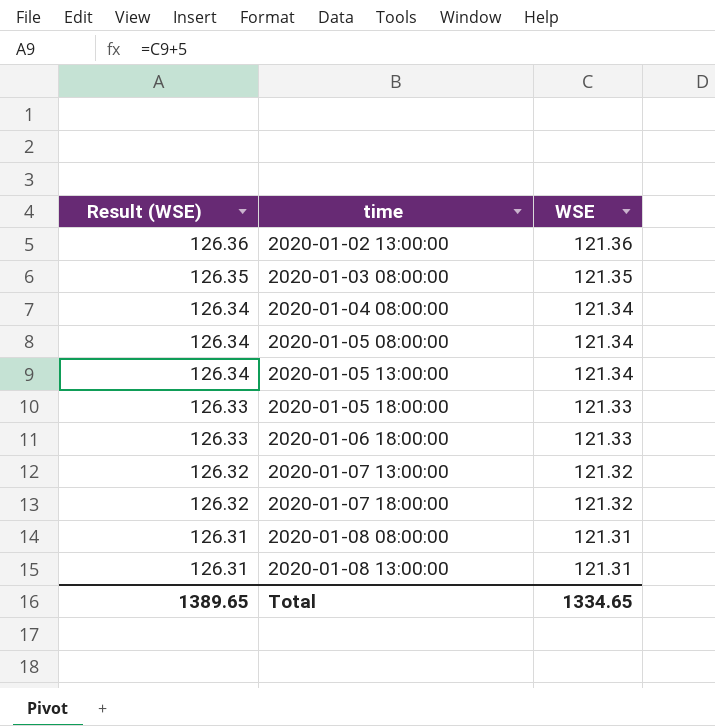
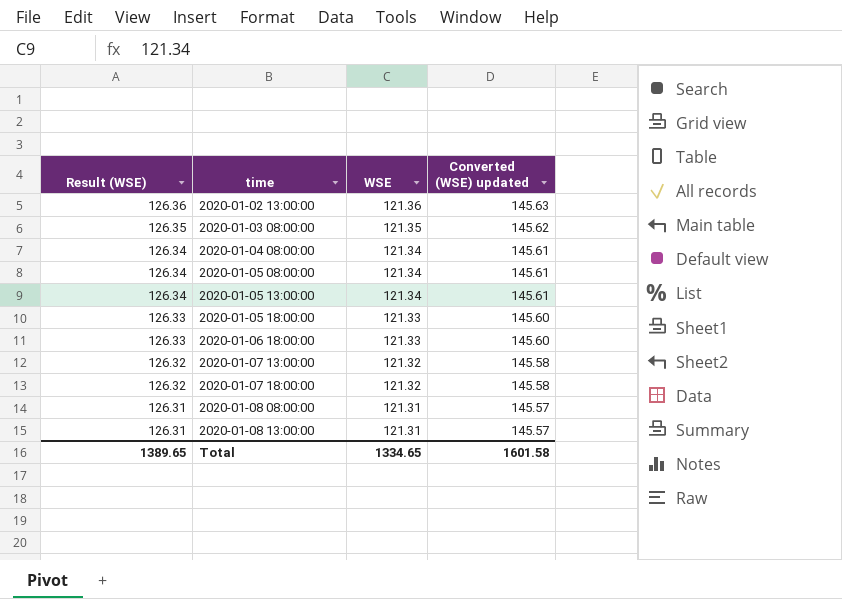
column Converted (WSE) updated | formula: none -> [WSE] * 1.2

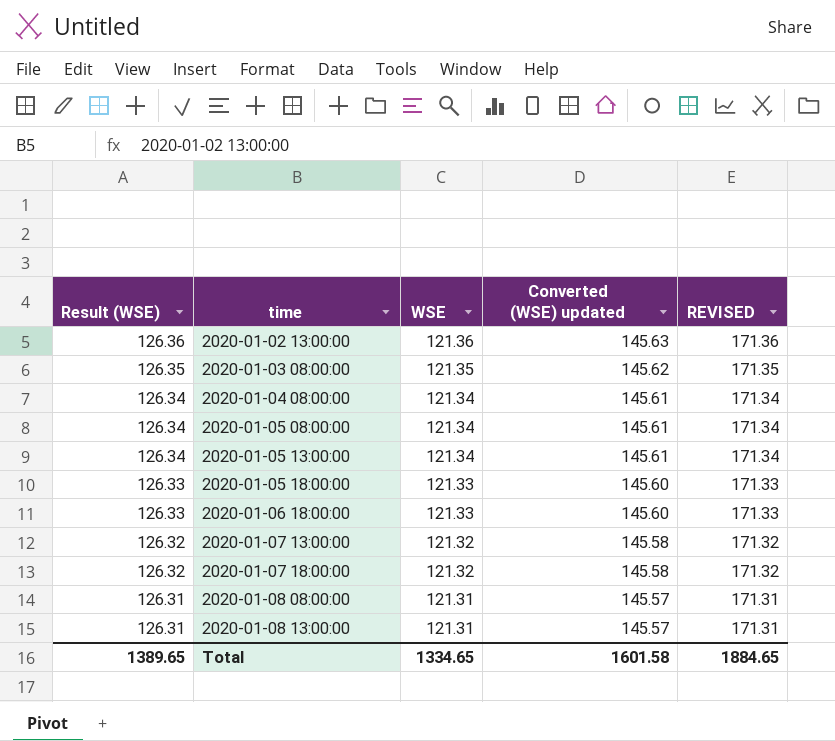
column REVISED | formula: none -> [WSE] + 50

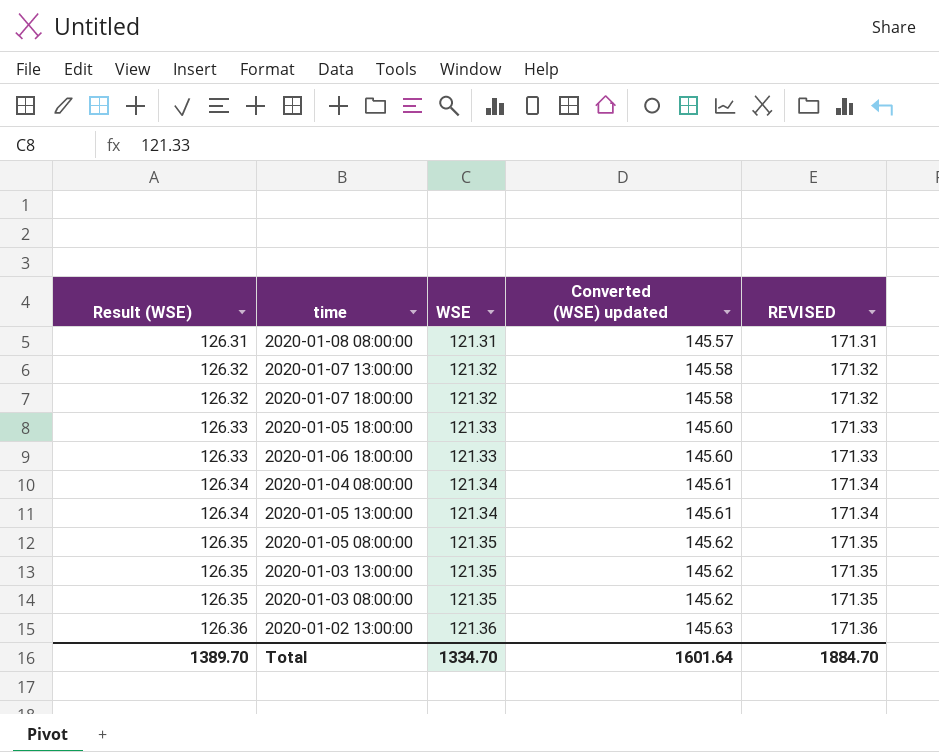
row order: Result (WSE) descending -> Result (WSE) ascending
row 2020-01-08 13:00:00: 126.31 | 121.31 | 145.57 | 171.31 -> none
2020-01-05 08:00:00 | Result (WSE): 126.34 -> 126.35
2020-01-05 08:00:00 | WSE: 121.34 -> 121.35
2020-01-05 08:00:00 | Converted (WSE) updated: 145.61 -> 145.62
2020-01-05 08:00:00 | REVISED: 171.34 -> 171.35
row 2020-01-03 13:00:00: none -> 126.35 | 121.35 | 145.62 | 171.35
Total | Result (WSE): 1389.65 -> 1389.70
Total | WSE: 1334.65 -> 1334.70
Total | Converted (WSE) updated: 1601.58 -> 1601.64
Total | REVISED: 1884.65 -> 1884.70

